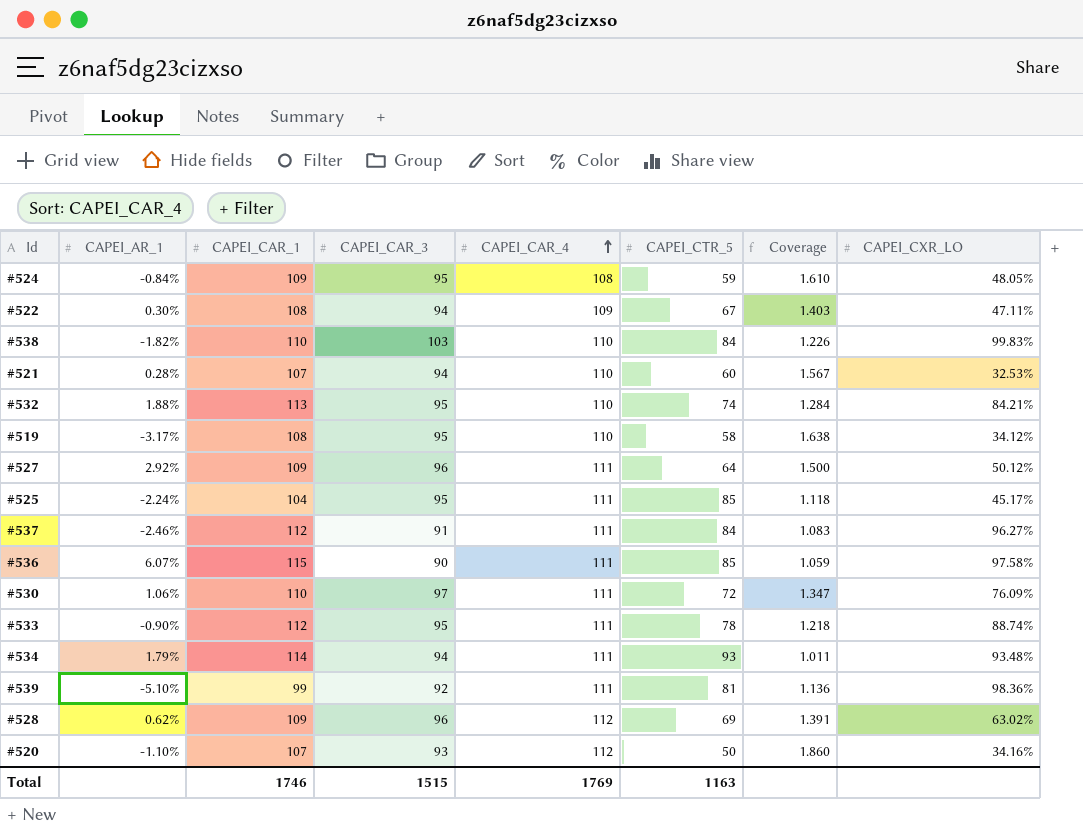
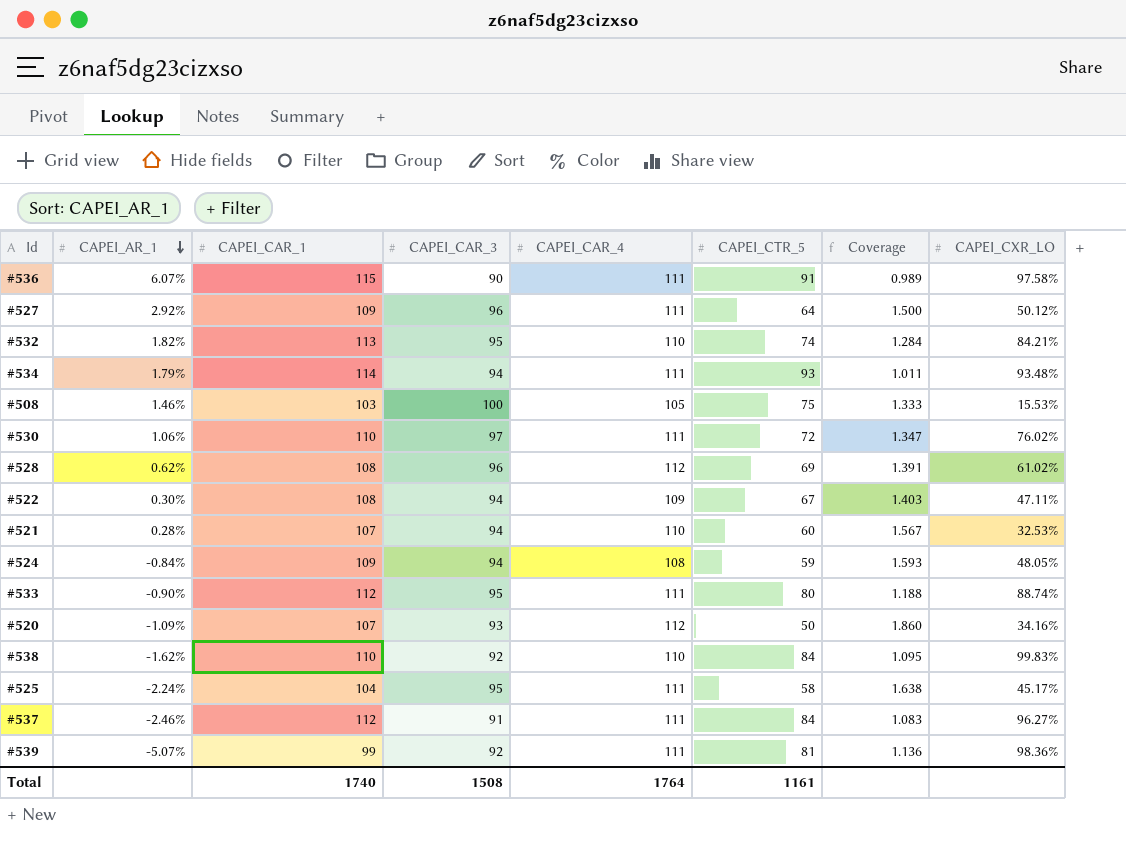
row order: CAPEI_CAR_4 ascending -> CAPEI_AR_1 descending
row #519: -3.17% | 108 | 95 | 110 | 58 | 1.638 | 34.12% -> none
#536 | CAPEI_CTR_5: 85 -> 91
#536 | Coverage: 1.059 -> 0.989
#532 | CAPEI_AR_1: 1.88% -> 1.82%
row #508: none -> 1.46% | 103 | 100 | 105 | 75 | 1.333 | 15.53%
#530 | CAPEI_CXR_LO: 76.09% -> 76.02%
#528 | CAPEI_CAR_1: 109 -> 108
#528 | CAPEI_CXR_LO: 63.02% -> 61.02%
#524 | CAPEI_CAR_3: 95 -> 94
#524 | Coverage: 1.610 -> 1.593
#533 | CAPEI_CTR_5: 78 -> 80
#533 | Coverage: 1.218 -> 1.188
#520 | CAPEI_AR_1: -1.10% -> -1.09%
#538 | CAPEI_AR_1: -1.82% -> -1.62%
#538 | CAPEI_CAR_3: 103 -> 92
#538 | Coverage: 1.226 -> 1.095
#525 | CAPEI_CTR_5: 85 -> 58
#525 | Coverage: 1.118 -> 1.638
#539 | CAPEI_AR_1: -5.10% -> -5.07%
Total | CAPEI_CAR_1: 1746 -> 1740
Total | CAPEI_CAR_3: 1515 -> 1508
Total | CAPEI_CAR_4: 1769 -> 1764
Total | CAPEI_CTR_5: 1163 -> 1161

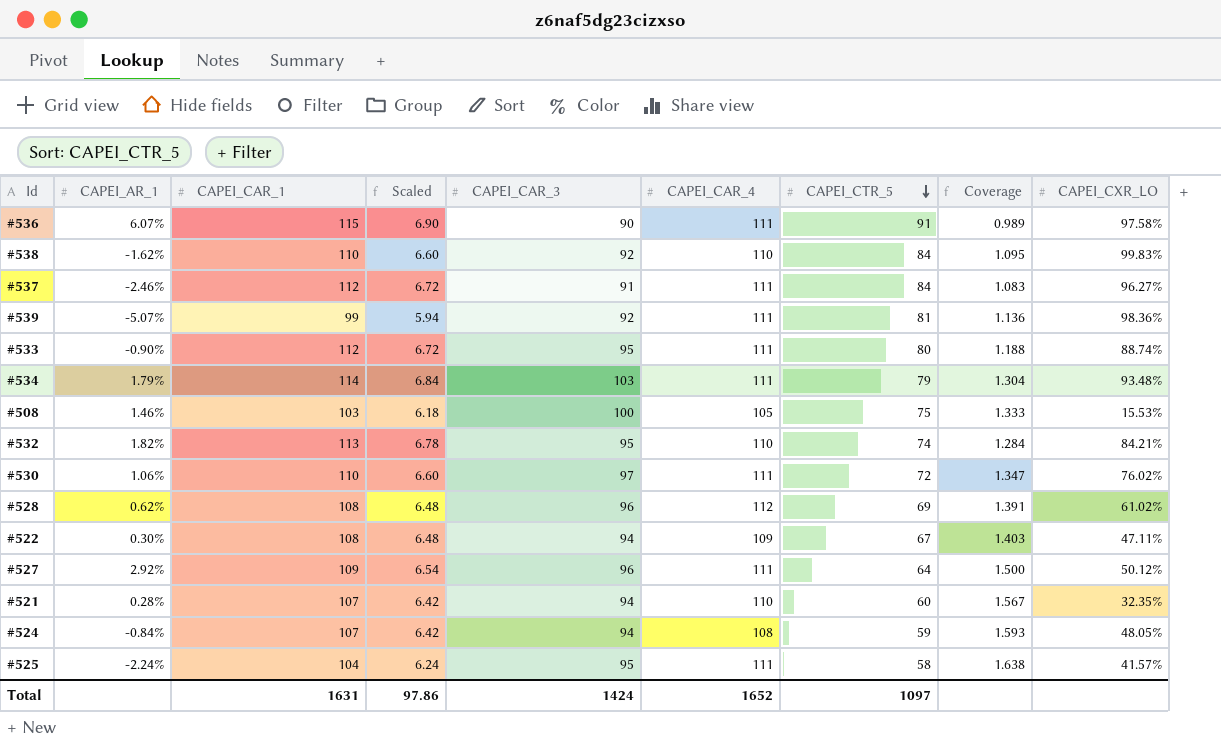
row order: CAPEI_AR_1 descending -> CAPEI_CTR_5 descending
column Scaled | formula: none -> [CAPEI_CAR_1] * 0.06
row #520: -1.09% | 107 | 93 | 112 | 50 | 1.860 | 34.16% -> none
#534 | CAPEI_CAR_3: 94 -> 103
#534 | CAPEI_CTR_5: 93 -> 79
#534 | Coverage: 1.011 -> 1.304
#521 | CAPEI_CXR_LO: 32.53% -> 32.35%
#524 | CAPEI_CAR_1: 109 -> 107
#525 | CAPEI_CXR_LO: 45.17% -> 41.57%
Total | CAPEI_CAR_1: 1740 -> 1631
Total | CAPEI_CAR_3: 1508 -> 1424
Total | CAPEI_CAR_4: 1764 -> 1652
Total | CAPEI_CTR_5: 1161 -> 1097

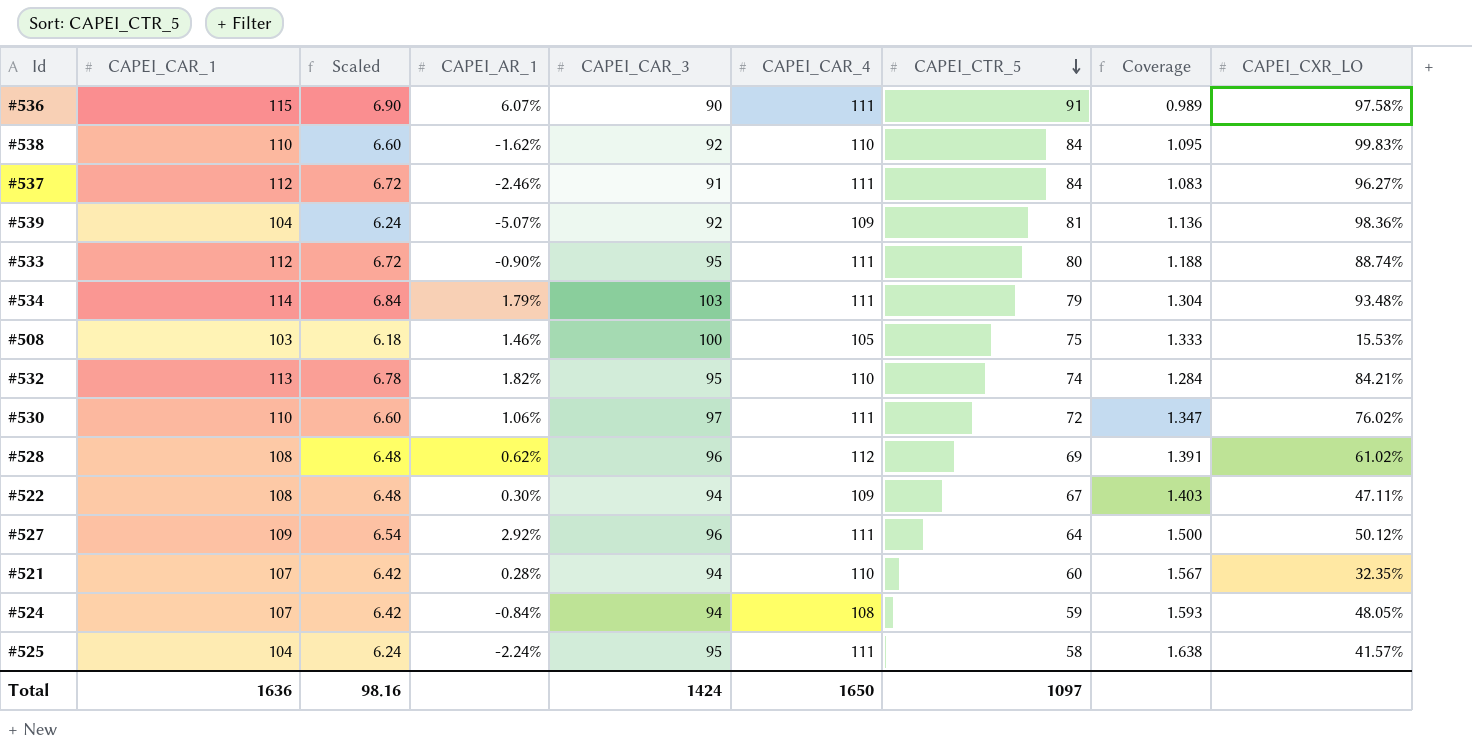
column CAPEI_AR_1 | position: 2 -> 4
#539 | CAPEI_CAR_1: 99 -> 104
#539 | Scaled: 5.94 -> 6.24
#539 | CAPEI_CAR_4: 111 -> 109
Total | CAPEI_CAR_1: 1631 -> 1636
Total | Scaled: 97.86 -> 98.16
Total | CAPEI_CAR_4: 1652 -> 1650

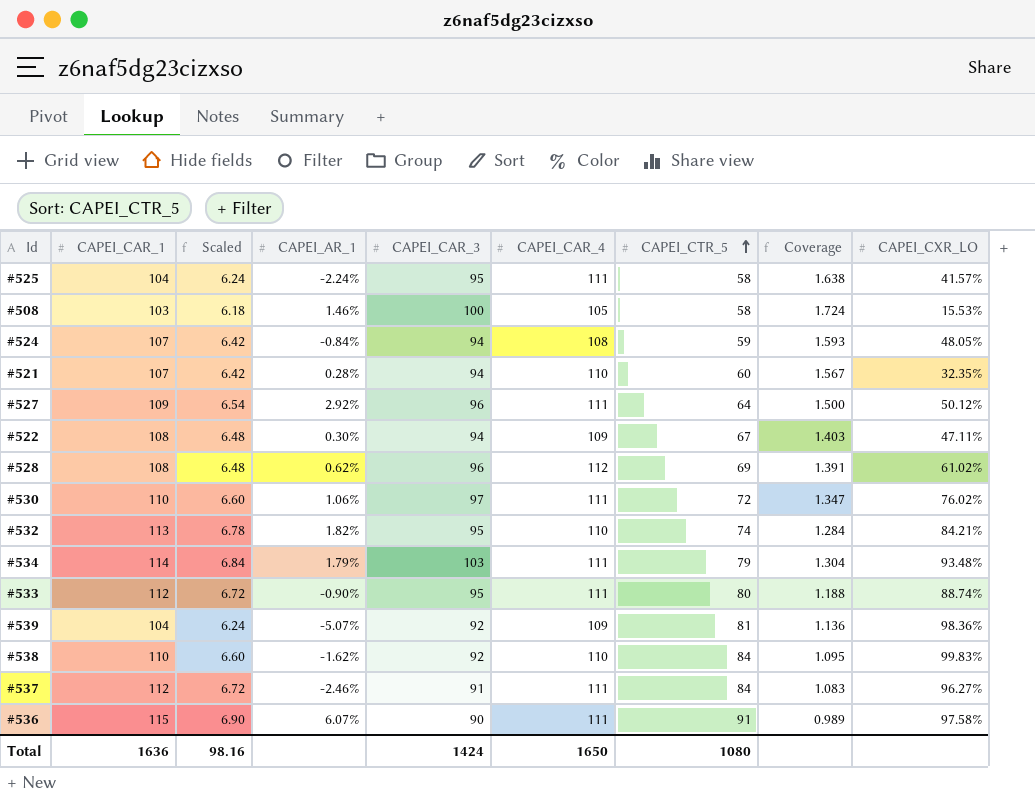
row order: CAPEI_CTR_5 descending -> CAPEI_CTR_5 ascending
#508 | CAPEI_CTR_5: 75 -> 58
#508 | Coverage: 1.333 -> 1.724
Total | CAPEI_CTR_5: 1097 -> 1080

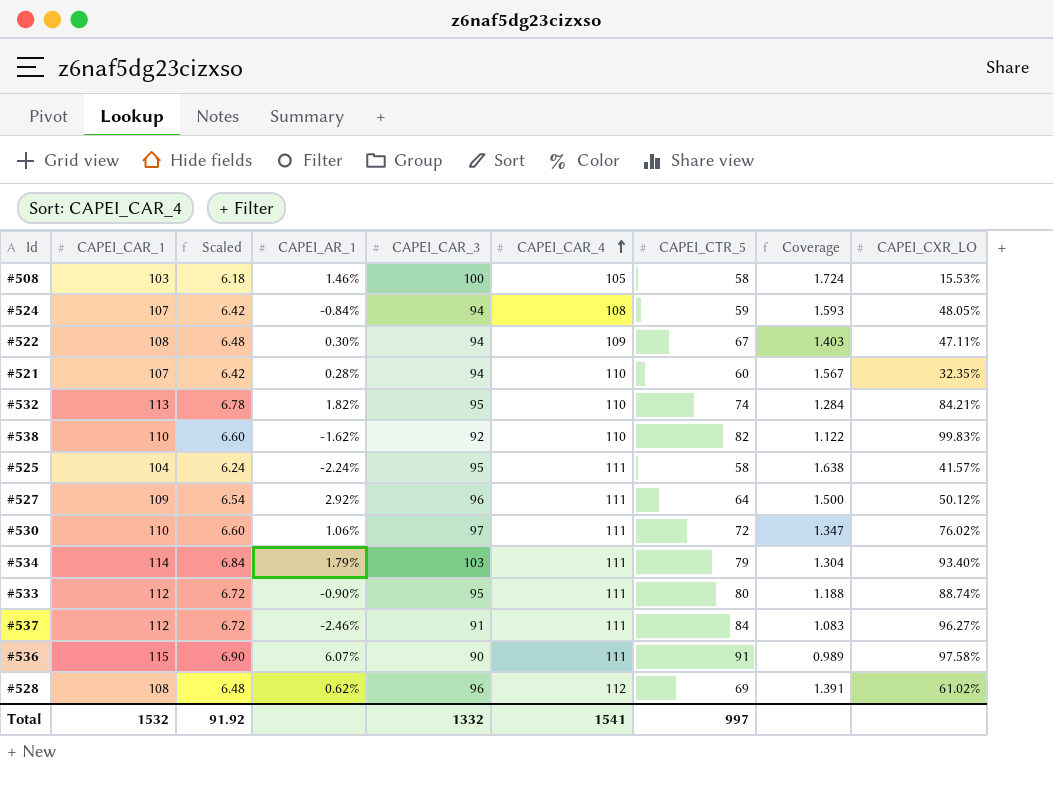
row order: CAPEI_CTR_5 ascending -> CAPEI_CAR_4 ascending
row #539: 104 | 6.24 | -5.07% | 92 | 109 | 81 | 1.136 | 98.36% -> none
#538 | CAPEI_CTR_5: 84 -> 82
#538 | Coverage: 1.095 -> 1.122
#534 | CAPEI_CXR_LO: 93.48% -> 93.40%
Total | CAPEI_CAR_1: 1636 -> 1532
Total | Scaled: 98.16 -> 91.92
Total | CAPEI_CAR_3: 1424 -> 1332
Total | CAPEI_CAR_4: 1650 -> 1541
Total | CAPEI_CTR_5: 1080 -> 997

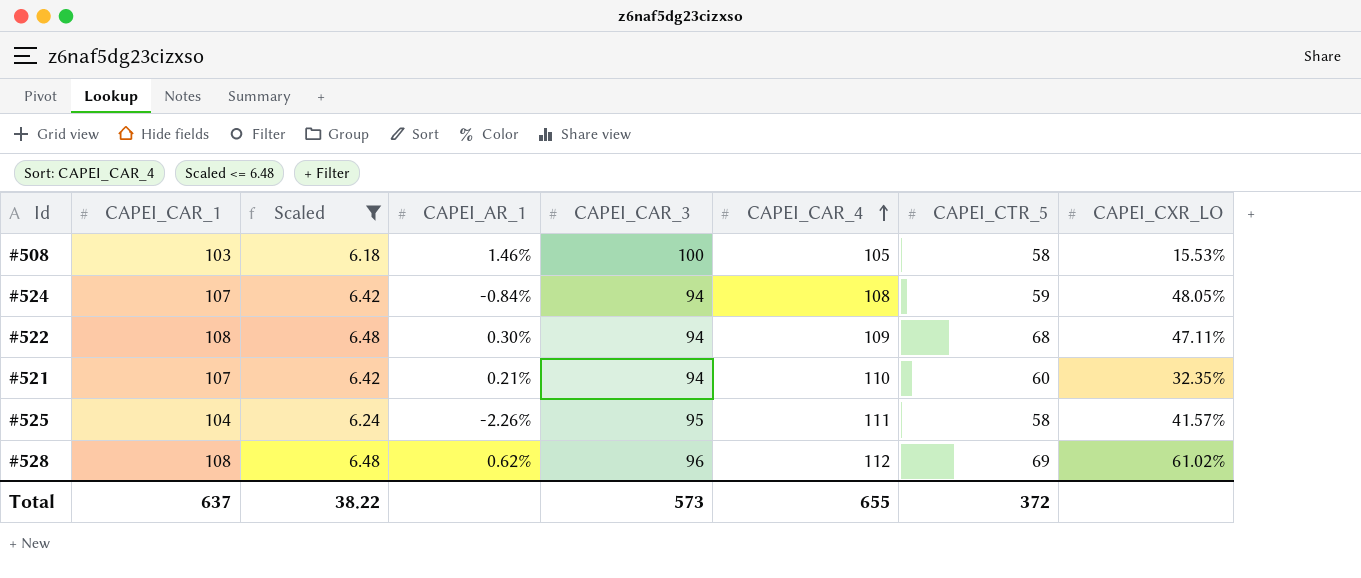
filter: none -> Scaled <= 6.48
column Coverage | formula: [CAPEI_CAR_3] / [CAPEI_CTR_5] -> none
#522 | CAPEI_CTR_5: 67 -> 68
#521 | CAPEI_AR_1: 0.28% -> 0.21%
#525 | CAPEI_AR_1: -2.24% -> -2.26%
Total | CAPEI_CAR_1: 1532 -> 637
Total | Scaled: 91.92 -> 38.22
Total | CAPEI_CAR_3: 1332 -> 573
Total | CAPEI_CAR_4: 1541 -> 655
Total | CAPEI_CTR_5: 997 -> 372

